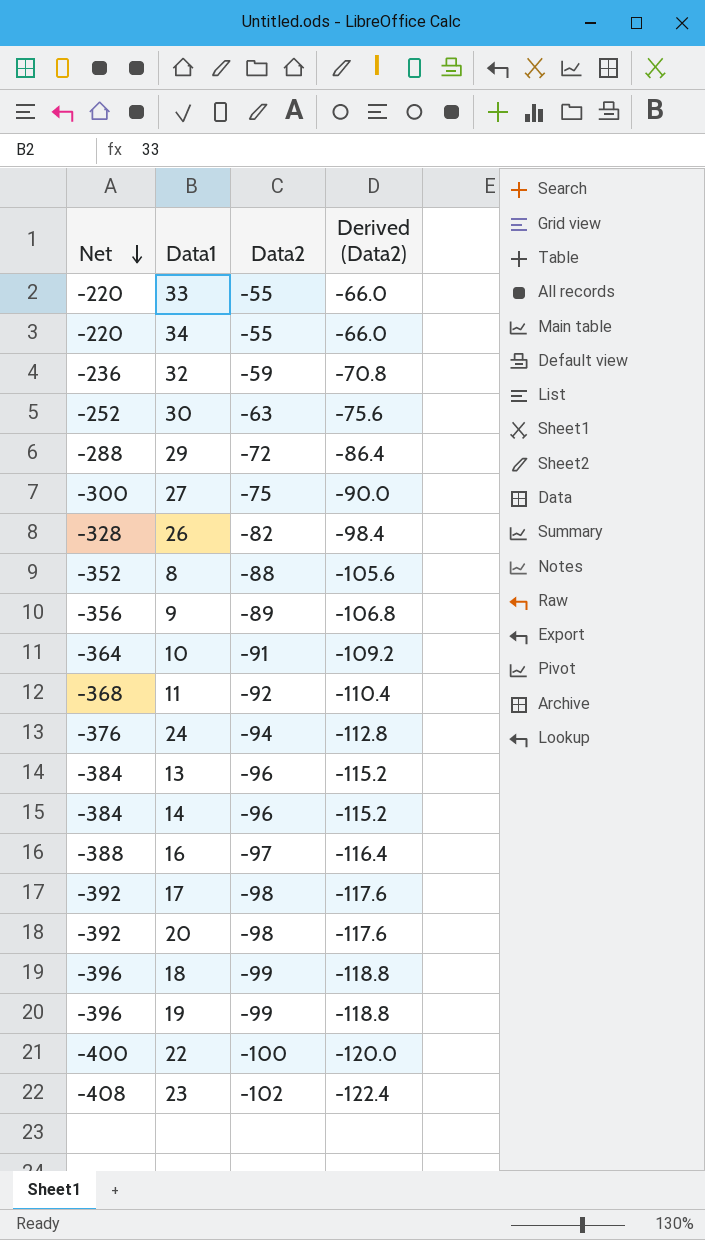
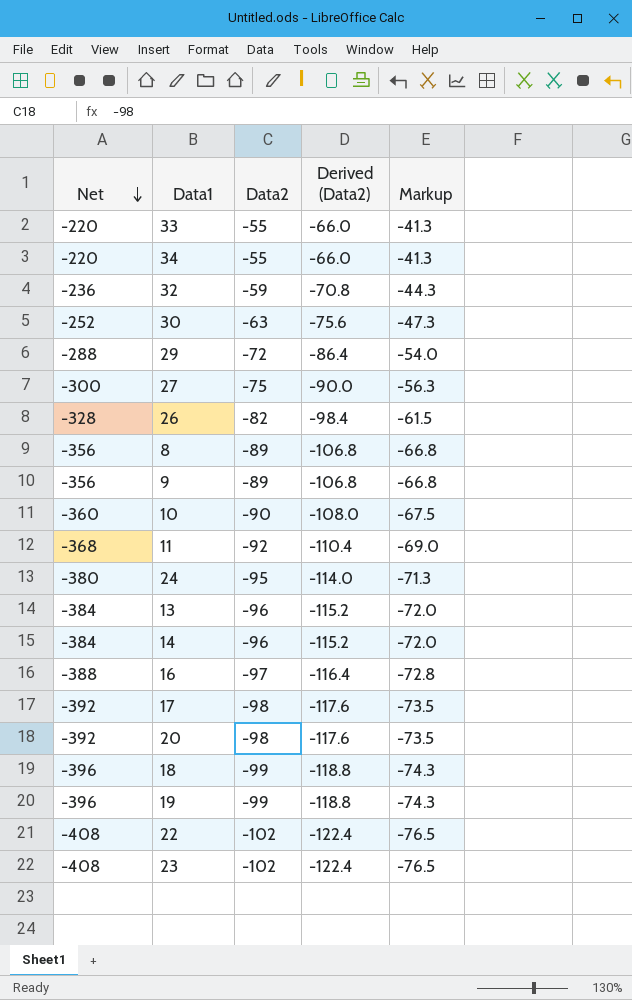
column Markup | formula: none -> [Data2] * 0.75
8 | Net: -352 -> -356
8 | Data2: -88 -> -89
8 | Derived (Data2): -105.6 -> -106.8
10 | Net: -364 -> -360
10 | Data2: -91 -> -90
10 | Derived (Data2): -109.2 -> -108.0
24 | Net: -376 -> -380
24 | Data2: -94 -> -95
24 | Derived (Data2): -112.8 -> -114.0
22 | Net: -400 -> -408
22 | Data2: -100 -> -102
22 | Derived (Data2): -120.0 -> -122.4

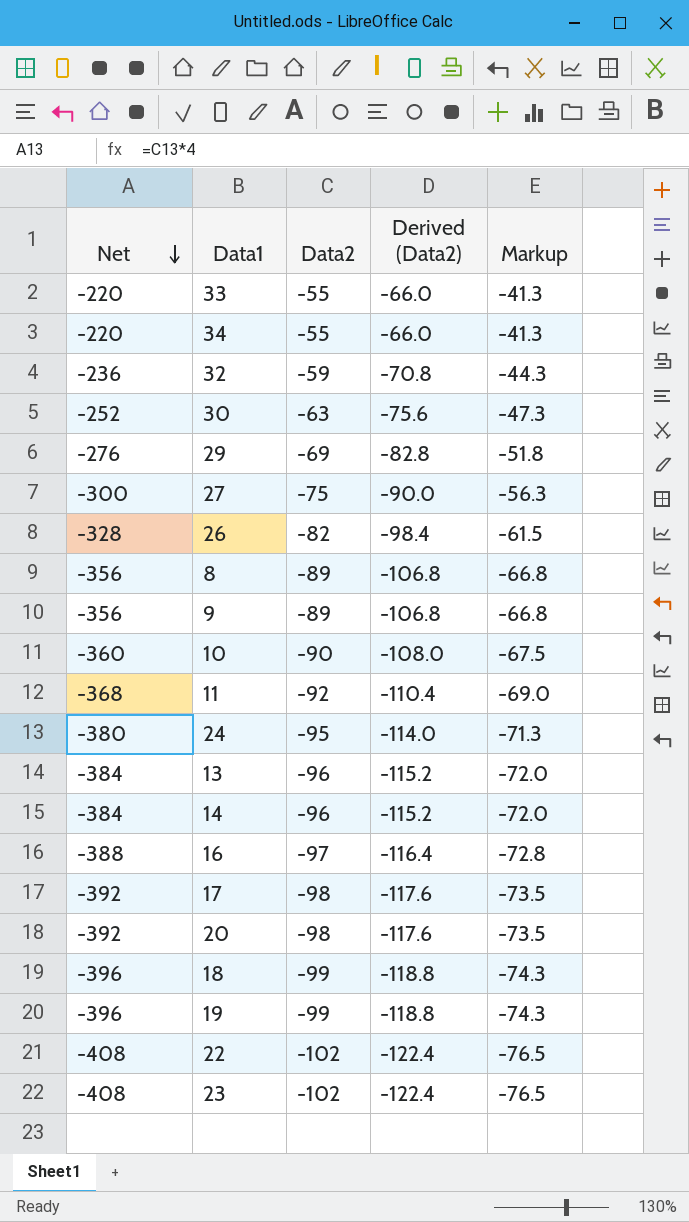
29 | Net: -288 -> -276
29 | Data2: -72 -> -69
29 | Derived (Data2): -86.4 -> -82.8
29 | Markup: -54.0 -> -51.8

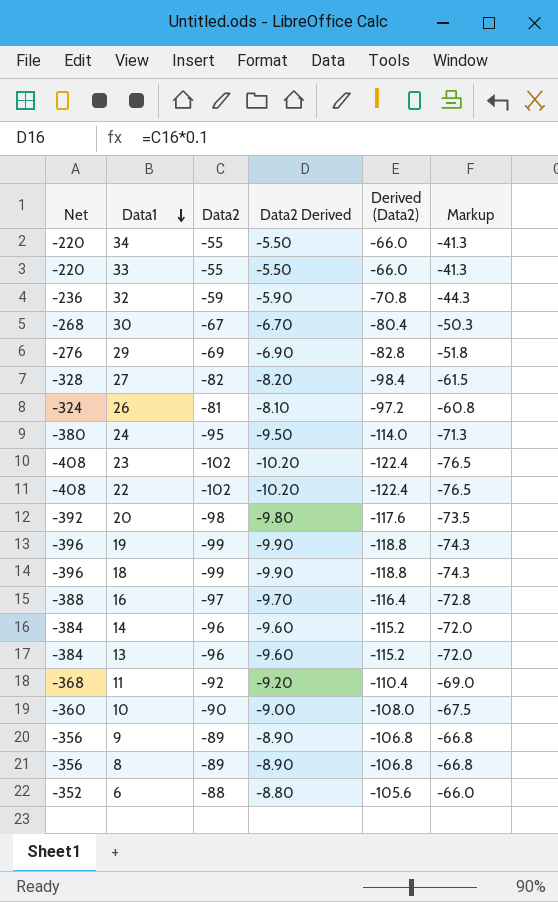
row order: Net descending -> Data1 descending
column Data2 Derived | formula: none -> [Data2] * 0.1
row 17: -392 | -98 | -117.6 | -73.5 -> none
30 | Net: -252 -> -268
30 | Data2: -63 -> -67
30 | Derived (Data2): -75.6 -> -80.4
30 | Markup: -47.3 -> -50.3
27 | Net: -300 -> -328
27 | Data2: -75 -> -82
27 | Derived (Data2): -90.0 -> -98.4
27 | Markup: -56.3 -> -61.5
26 | Net: -328 -> -324
26 | Data2: -82 -> -81
26 | Derived (Data2): -98.4 -> -97.2
26 | Markup: -61.5 -> -60.8
row 6: none -> -352 | -88 | -8.80 | -105.6 | -66.0

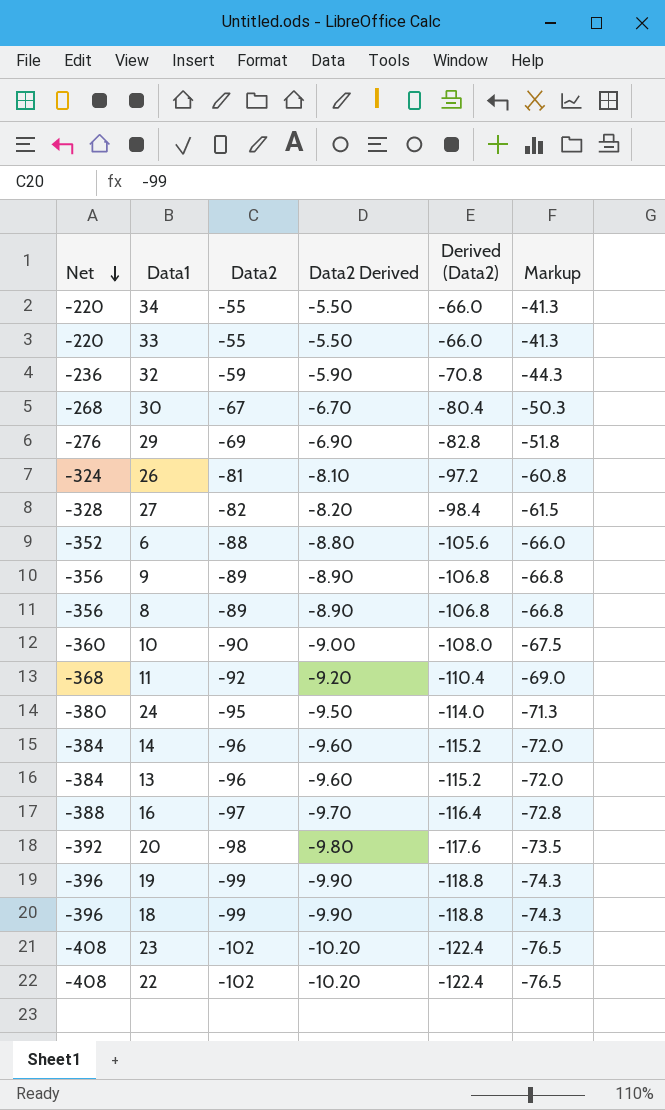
row order: Data1 descending -> Net descending

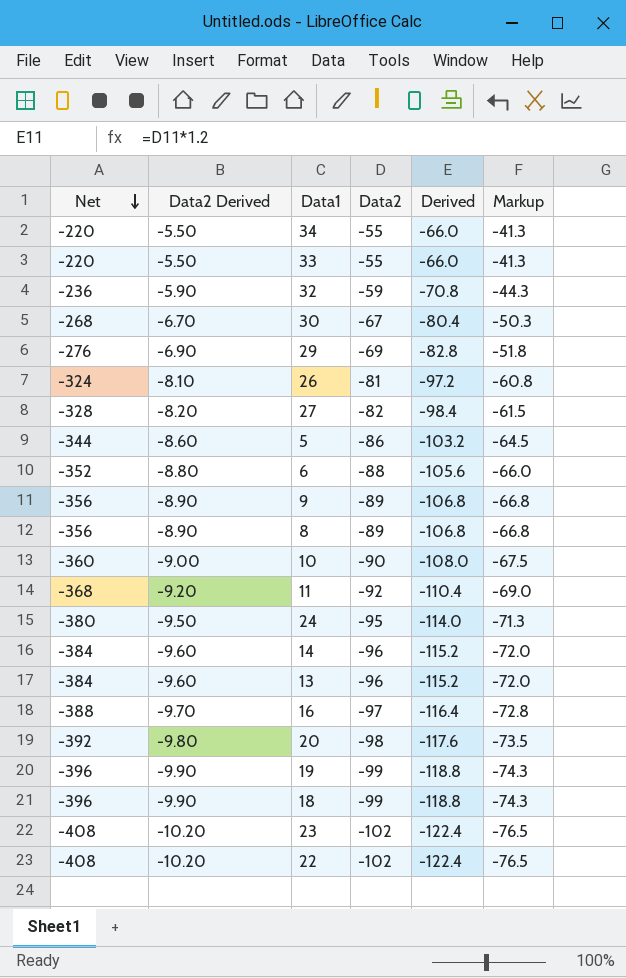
column Data2 Derived | position: 4 -> 2
column name: Derived (Data2) -> Derived
row 5: none -> -344 | -8.60 | -86 | -103.2 | -64.5

